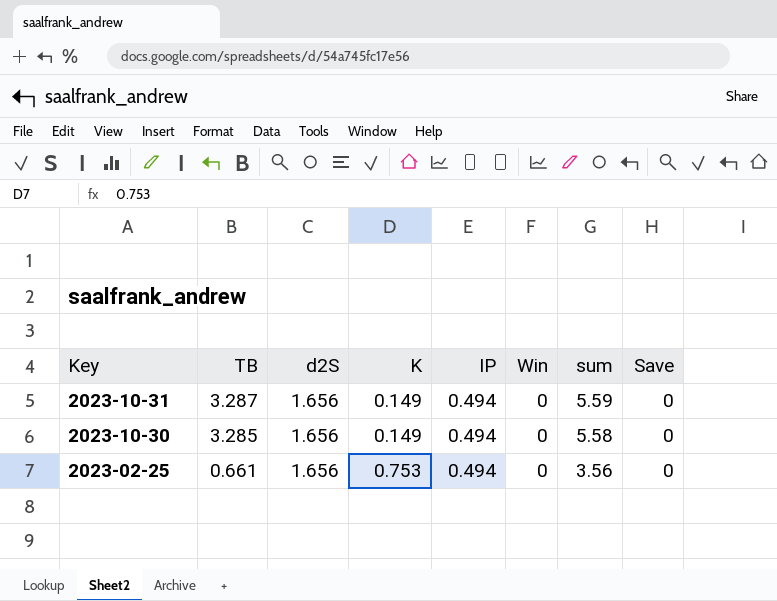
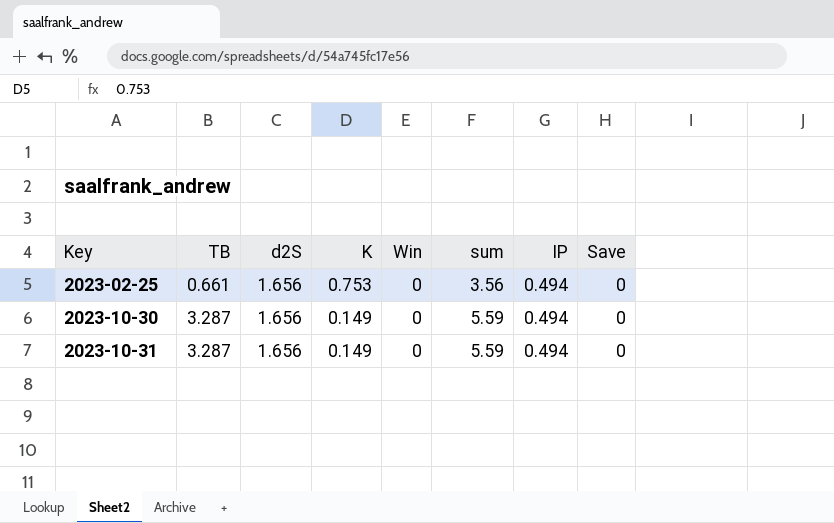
row order: Key descending -> Key ascending
column IP | position: 5 -> 7
2023-10-30 | TB: 3.285 -> 3.287
2023-10-30 | sum: 5.58 -> 5.59

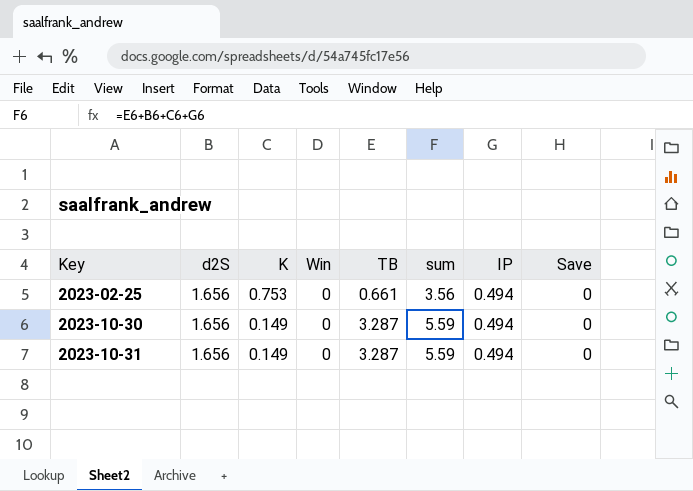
column TB | position: 2 -> 5

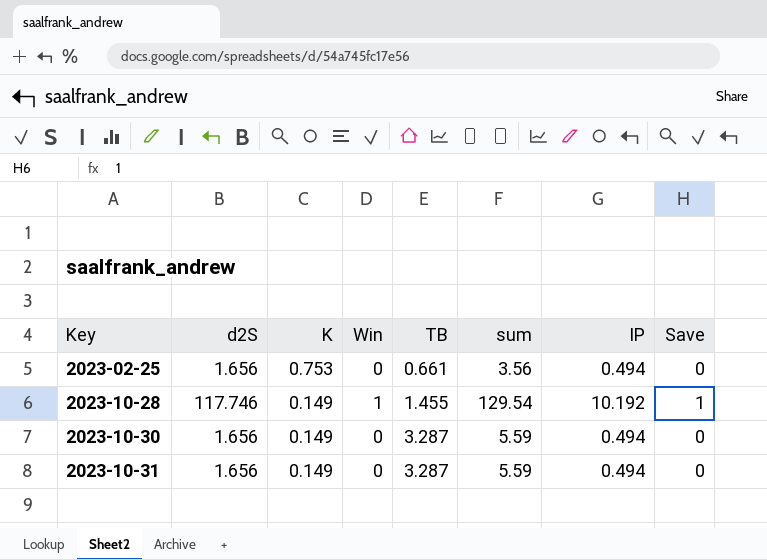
row 2023-10-28: none -> 117.746 | 0.149 | 1 | 1.455 | 129.54 | 10.192 | 1

